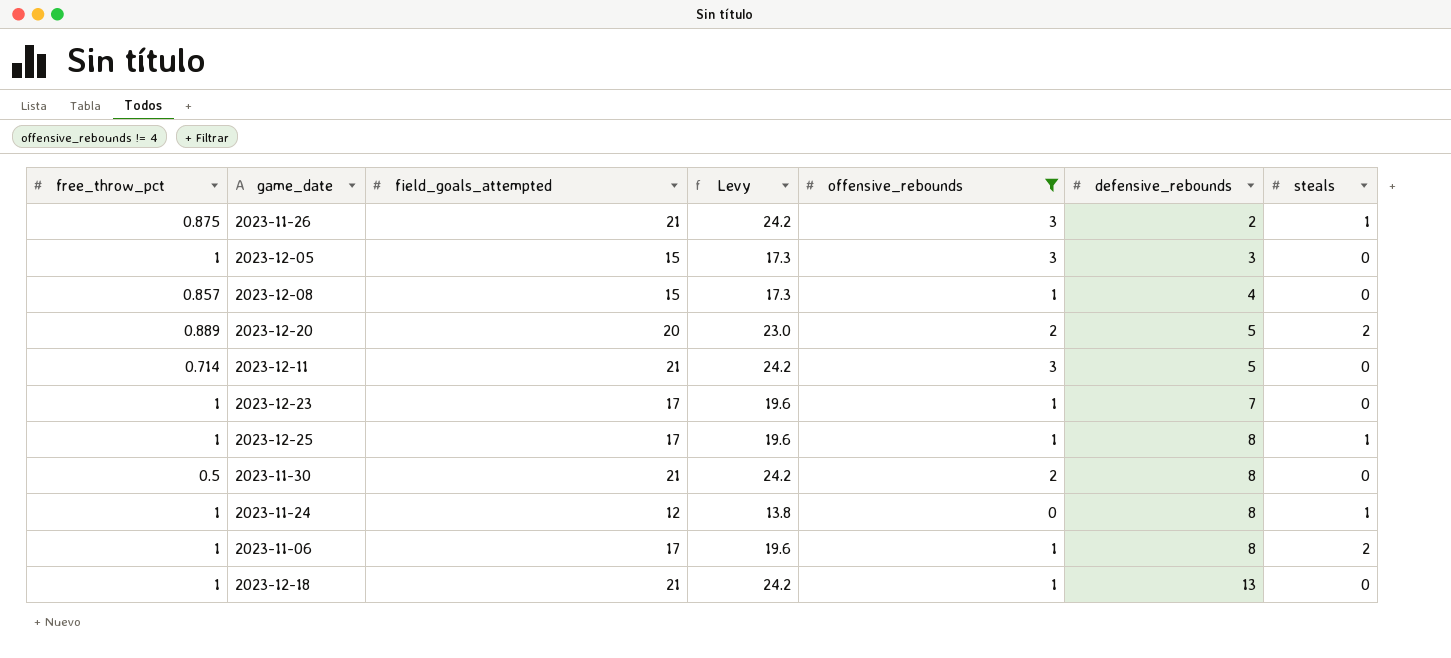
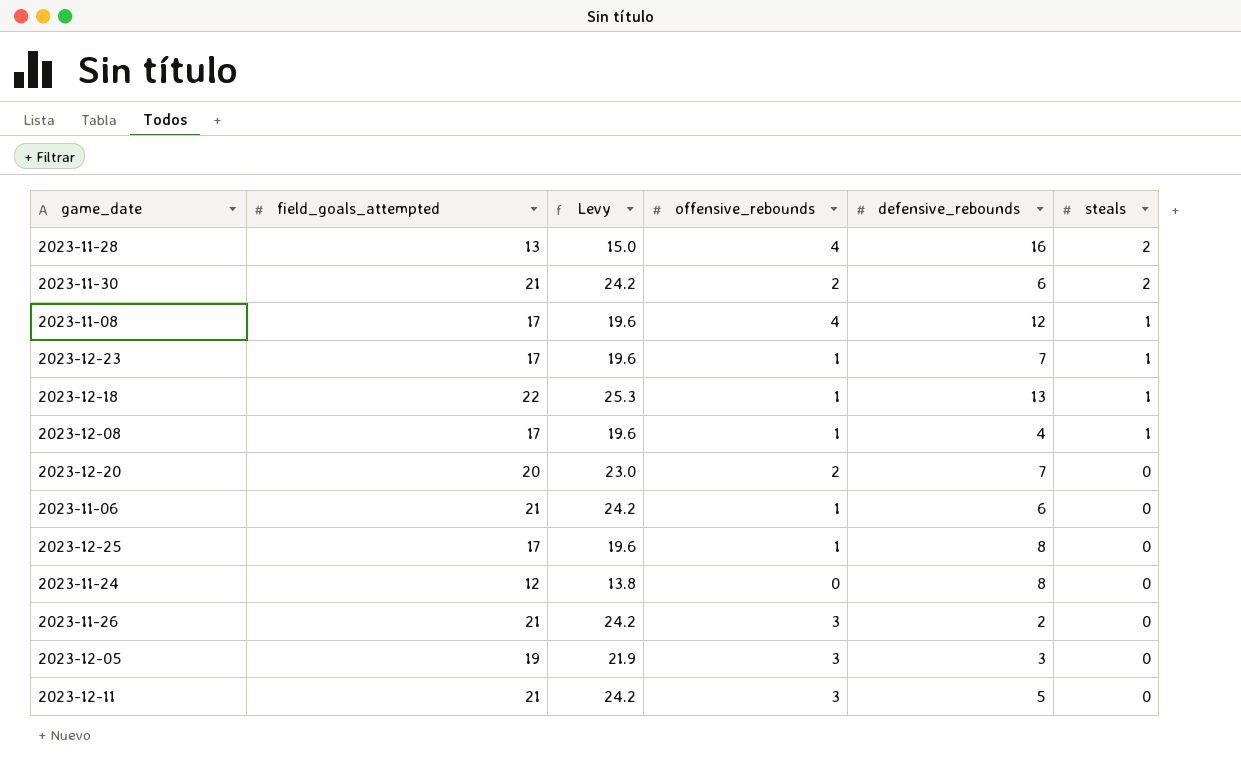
filter: offensive_rebounds != 4 -> none
row order: defensive_rebounds ascending -> steals descending
column free_throw_pct | position: 1 -> none
2023-11-30 | defensive_rebounds: 8 -> 6
2023-11-30 | steals: 0 -> 2
2023-12-23 | steals: 0 -> 1
2023-12-18 | field_goals_attempted: 21 -> 22
2023-12-18 | Levy: 24.2 -> 25.3
2023-12-18 | steals: 0 -> 1
2023-12-08 | field_goals_attempted: 15 -> 17
2023-12-08 | Levy: 17.3 -> 19.6
2023-12-08 | steals: 0 -> 1
2023-12-20 | defensive_rebounds: 5 -> 7
2023-12-20 | steals: 2 -> 0
2023-11-06 | field_goals_attempted: 17 -> 21
2023-11-06 | Levy: 19.6 -> 24.2
2023-11-06 | defensive_rebounds: 8 -> 6
2023-11-06 | steals: 2 -> 0
2023-12-25 | steals: 1 -> 0
2023-11-24 | steals: 1 -> 0
2023-11-26 | steals: 1 -> 0
2023-12-05 | field_goals_attempted: 15 -> 19
2023-12-05 | Levy: 17.3 -> 21.9

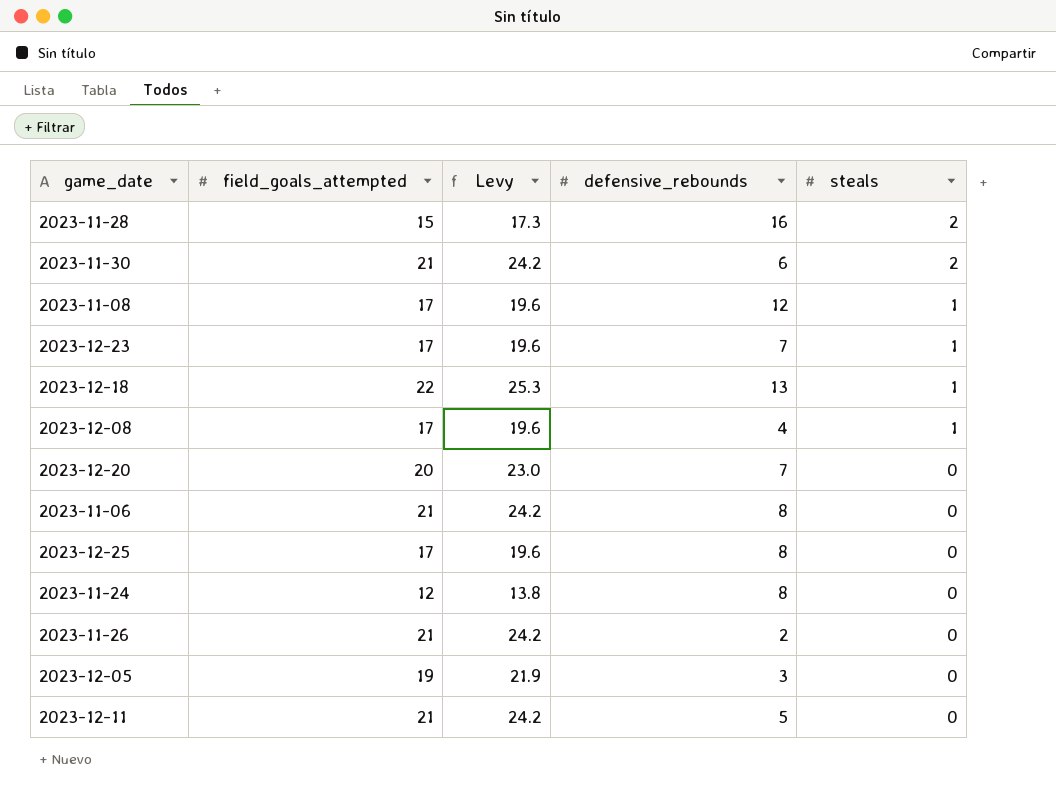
column offensive_rebounds | position: 4 -> none
2023-11-28 | field_goals_attempted: 13 -> 15
2023-11-28 | Levy: 15.0 -> 17.3
2023-11-06 | defensive_rebounds: 6 -> 8

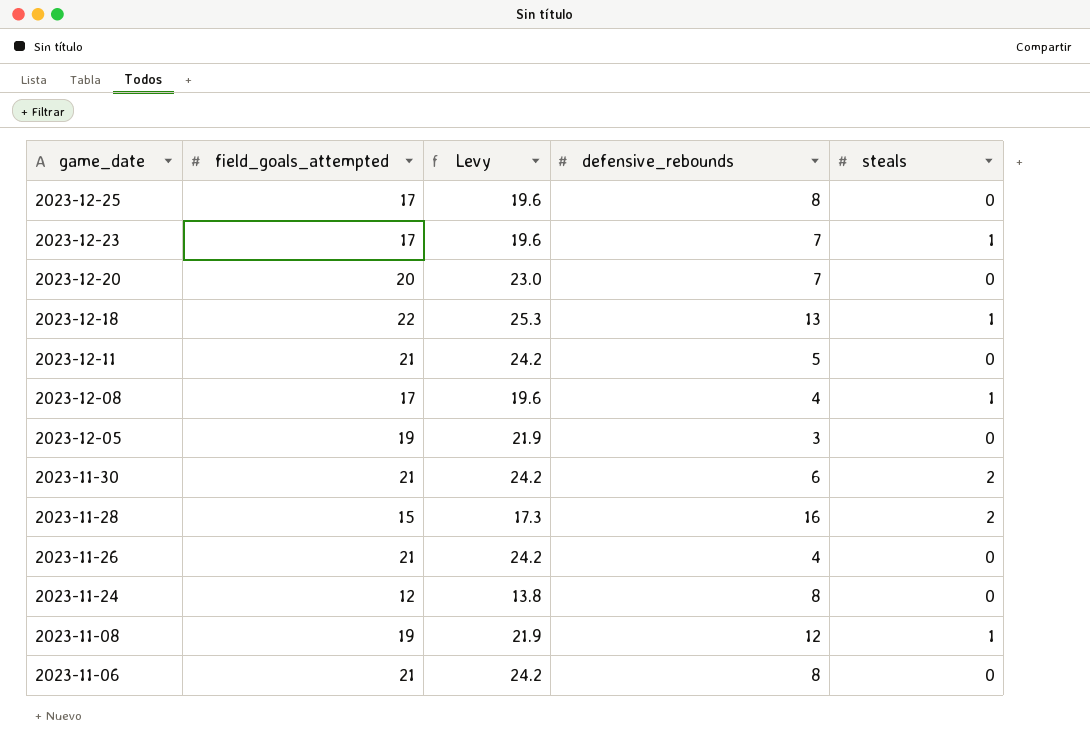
row order: steals descending -> game_date descending
2023-11-26 | defensive_rebounds: 2 -> 4
2023-11-08 | field_goals_attempted: 17 -> 19
2023-11-08 | Levy: 19.6 -> 21.9

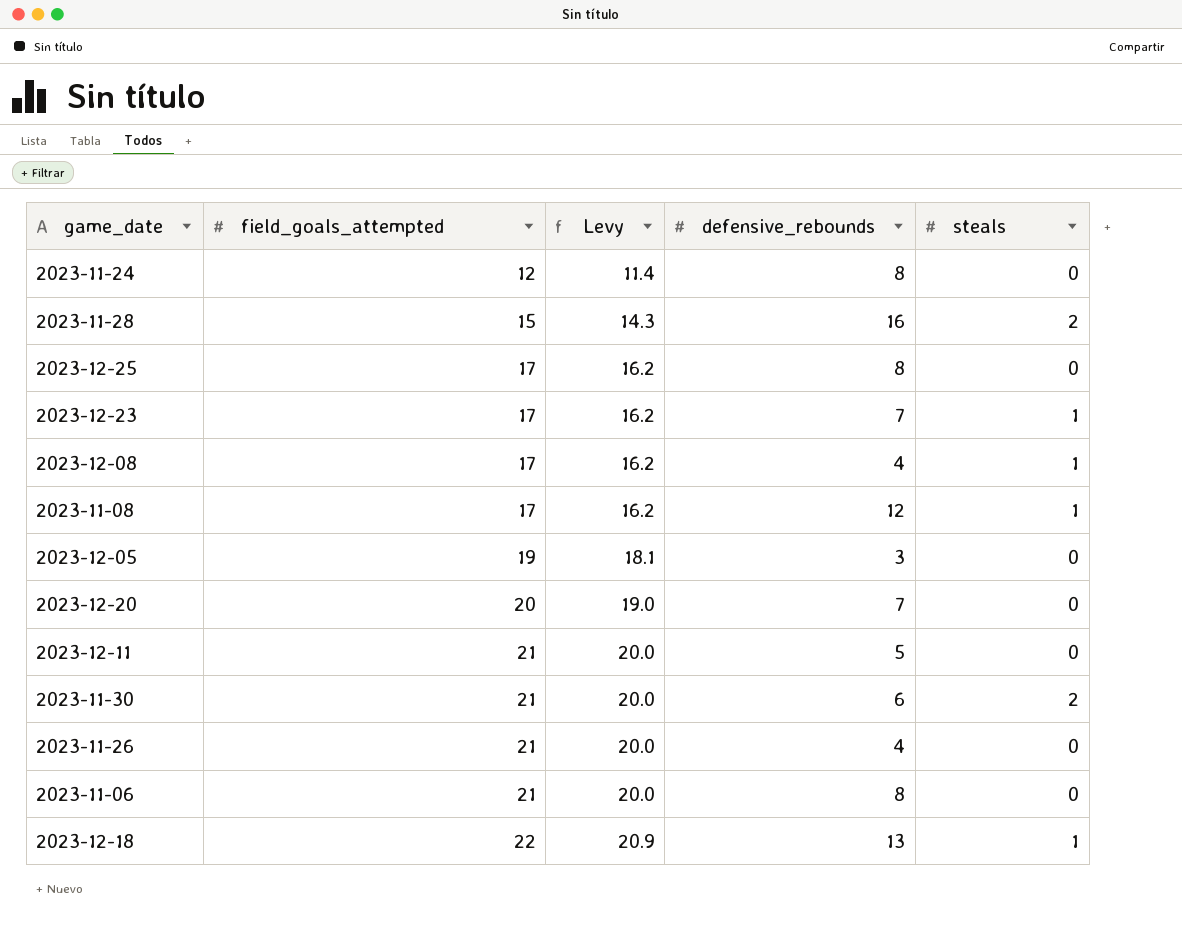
row order: game_date descending -> field_goals_attempted ascending
column Levy | formula: [field_goals_attempted] * 1.15 -> [field_goals_attempted] * 0.95
2023-11-08 | field_goals_attempted: 19 -> 17

